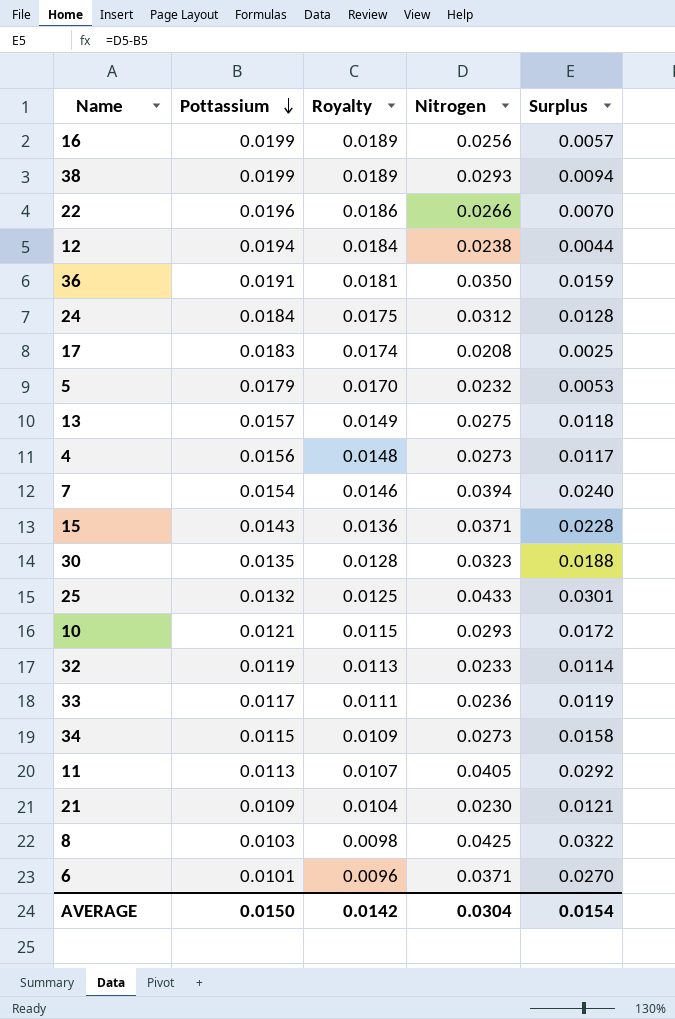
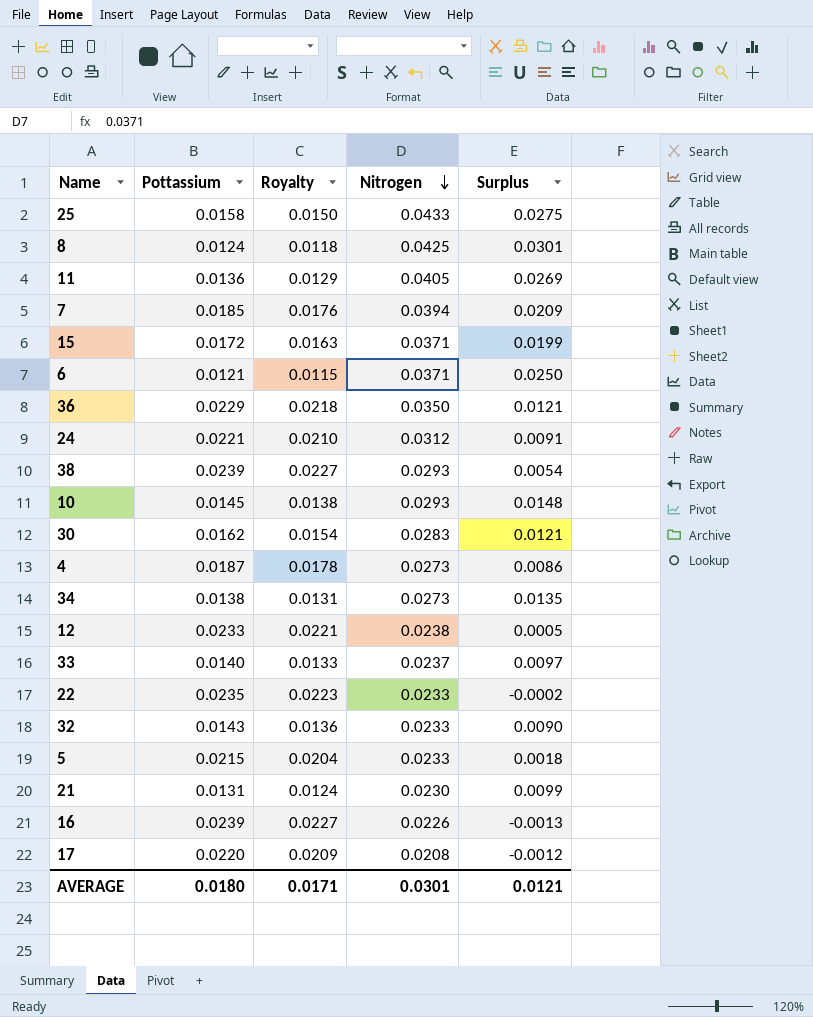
row order: Pottassium descending -> Nitrogen descending
row 13: 0.0157 | 0.0149 | 0.0275 | 0.0118 -> none
25 | Pottassium: 0.0132 -> 0.0158
25 | Royalty: 0.0125 -> 0.0150
25 | Surplus: 0.0301 -> 0.0275
8 | Pottassium: 0.0103 -> 0.0124
8 | Royalty: 0.0098 -> 0.0118
8 | Surplus: 0.0322 -> 0.0301
11 | Pottassium: 0.0113 -> 0.0136
11 | Royalty: 0.0107 -> 0.0129
11 | Surplus: 0.0292 -> 0.0269
7 | Pottassium: 0.0154 -> 0.0185
7 | Royalty: 0.0146 -> 0.0176
7 | Surplus: 0.0240 -> 0.0209
15 | Pottassium: 0.0143 -> 0.0172
15 | Royalty: 0.0136 -> 0.0163
15 | Surplus: 0.0228 -> 0.0199
6 | Pottassium: 0.0101 -> 0.0121
6 | Royalty: 0.0096 -> 0.0115
6 | Surplus: 0.0270 -> 0.0250
36 | Pottassium: 0.0191 -> 0.0229
36 | Royalty: 0.0181 -> 0.0218
36 | Surplus: 0.0159 -> 0.0121
24 | Pottassium: 0.0184 -> 0.0221
24 | Royalty: 0.0175 -> 0.0210
24 | Surplus: 0.0128 -> 0.0091
38 | Pottassium: 0.0199 -> 0.0239
38 | Royalty: 0.0189 -> 0.0227
38 | Surplus: 0.0094 -> 0.0054
10 | Pottassium: 0.0121 -> 0.0145
10 | Royalty: 0.0115 -> 0.0138
10 | Surplus: 0.0172 -> 0.0148
30 | Pottassium: 0.0135 -> 0.0162
30 | Royalty: 0.0128 -> 0.0154
30 | Nitrogen: 0.0323 -> 0.0283
30 | Surplus: 0.0188 -> 0.0121
4 | Pottassium: 0.0156 -> 0.0187
4 | Royalty: 0.0148 -> 0.0178
4 | Surplus: 0.0117 -> 0.0086
34 | Pottassium: 0.0115 -> 0.0138
34 | Royalty: 0.0109 -> 0.0131
34 | Surplus: 0.0158 -> 0.0135
12 | Pottassium: 0.0194 -> 0.0233
12 | Royalty: 0.0184 -> 0.0221
12 | Surplus: 0.0044 -> 0.0005
33 | Pottassium: 0.0117 -> 0.0140
33 | Royalty: 0.0111 -> 0.0133
33 | Nitrogen: 0.0236 -> 0.0237
33 | Surplus: 0.0119 -> 0.0097
22 | Pottassium: 0.0196 -> 0.0235
22 | Royalty: 0.0186 -> 0.0223
22 | Nitrogen: 0.0266 -> 0.0233
22 | Surplus: 0.0070 -> -0.0002
32 | Pottassium: 0.0119 -> 0.0143
32 | Royalty: 0.0113 -> 0.0136
32 | Surplus: 0.0114 -> 0.0090
5 | Pottassium: 0.0179 -> 0.0215
5 | Royalty: 0.0170 -> 0.0204
5 | Nitrogen: 0.0232 -> 0.0233
5 | Surplus: 0.0053 -> 0.0018
21 | Pottassium: 0.0109 -> 0.0131
21 | Royalty: 0.0104 -> 0.0124
21 | Surplus: 0.0121 -> 0.0099
16 | Pottassium: 0.0199 -> 0.0239
16 | Royalty: 0.0189 -> 0.0227
16 | Nitrogen: 0.0256 -> 0.0226
16 | Surplus: 0.0057 -> -0.0013
17 | Pottassium: 0.0183 -> 0.0220
17 | Royalty: 0.0174 -> 0.0209
17 | Surplus: 0.0025 -> -0.0012
AVERAGE | Pottassium: 0.0150 -> 0.0180
AVERAGE | Royalty: 0.0142 -> 0.0171
AVERAGE | Nitrogen: 0.0304 -> 0.0301
AVERAGE | Surplus: 0.0154 -> 0.0121

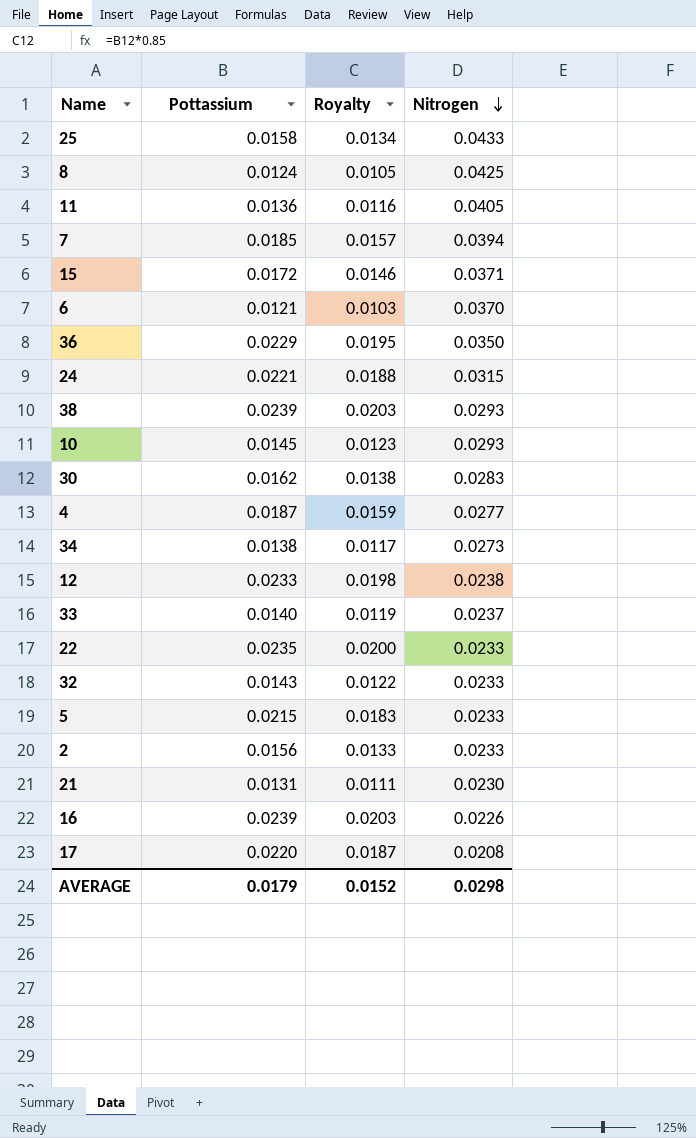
column Surplus | formula: [Nitrogen] - [Pottassium] -> none
column Royalty | formula: [Pottassium] * 0.95 -> [Pottassium] * 0.85
6 | Nitrogen: 0.0371 -> 0.0370
24 | Nitrogen: 0.0312 -> 0.0315
4 | Nitrogen: 0.0273 -> 0.0277
row 2: none -> 0.0156 | 0.0133 | 0.0233
AVERAGE | Pottassium: 0.0180 -> 0.0179
AVERAGE | Royalty: 0.0171 -> 0.0152
AVERAGE | Nitrogen: 0.0301 -> 0.0298

